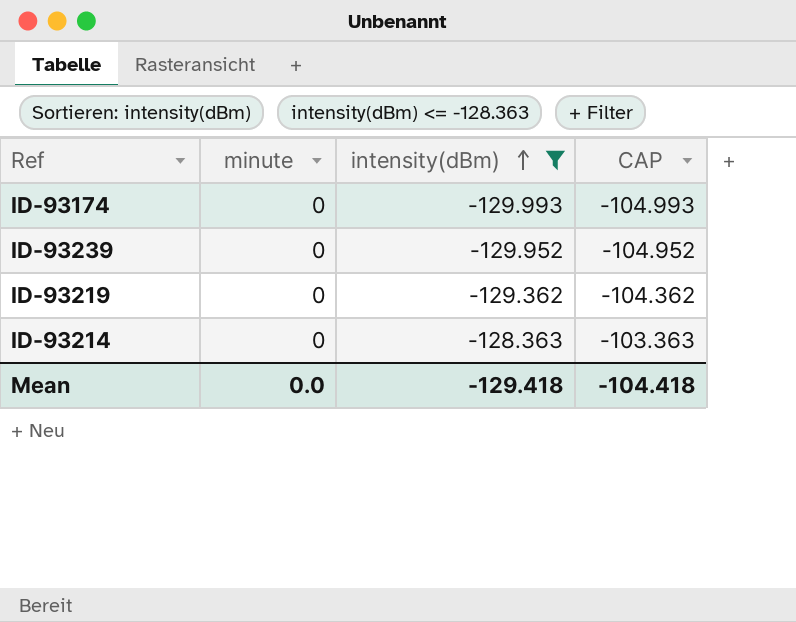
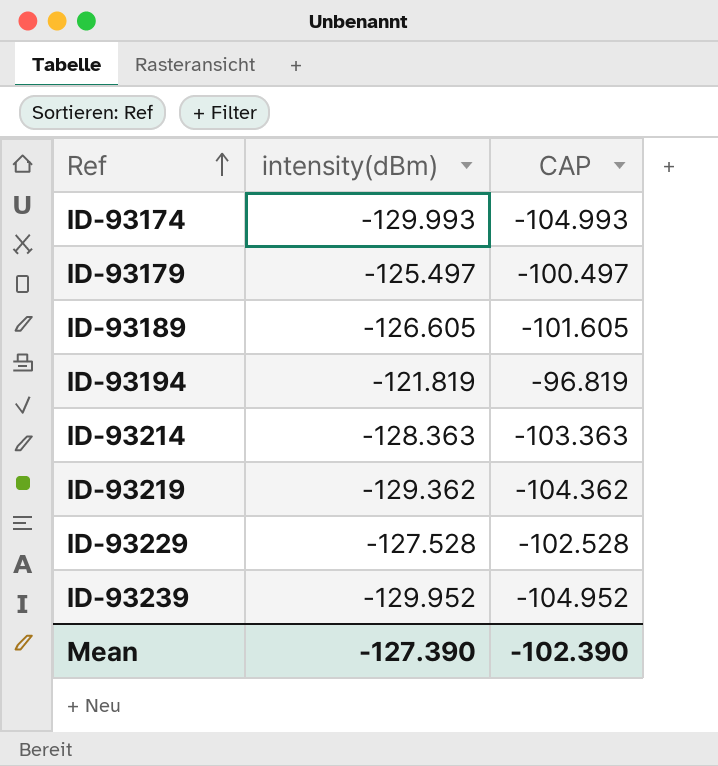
filter: intensity(dBm) <= -128.363 -> none
row order: intensity(dBm) ascending -> Ref ascending
column minute | position: 2 -> none
Mean | intensity(dBm): -129.418 -> -127.390
Mean | CAP: -104.418 -> -102.390

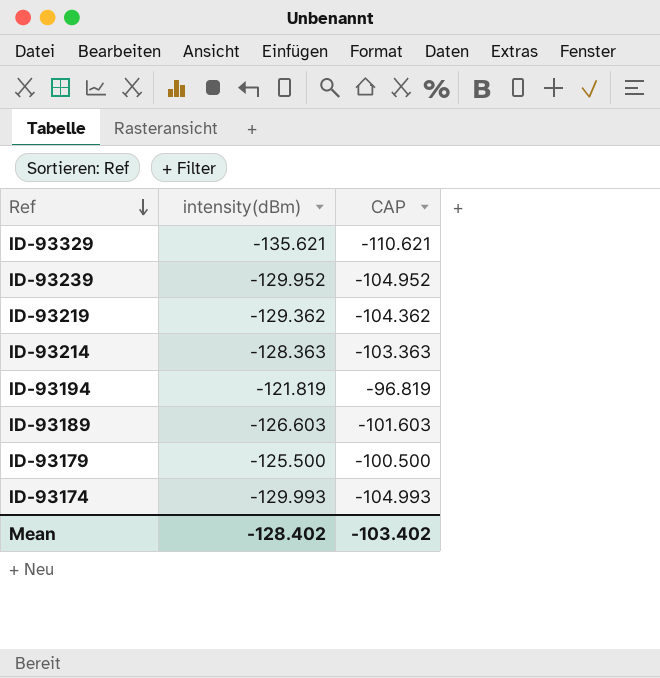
row order: Ref ascending -> Ref descending
row ID-93229: -127.528 | -102.528 -> none
row ID-93329: none -> -135.621 | -110.621
ID-93189 | intensity(dBm): -126.605 -> -126.603
ID-93189 | CAP: -101.605 -> -101.603
ID-93179 | intensity(dBm): -125.497 -> -125.500
ID-93179 | CAP: -100.497 -> -100.500
Mean | intensity(dBm): -127.390 -> -128.402
Mean | CAP: -102.390 -> -103.402

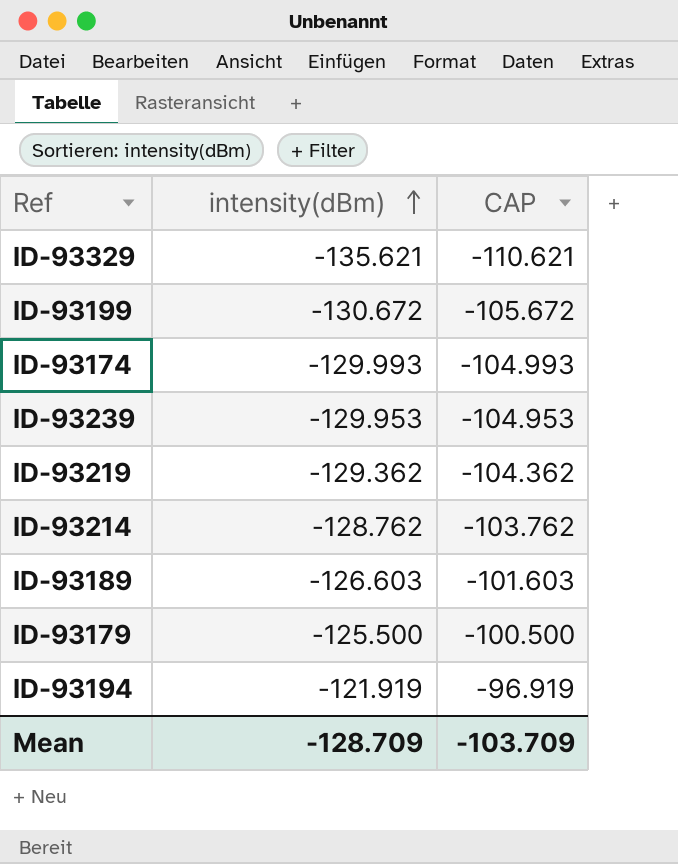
row order: Ref descending -> intensity(dBm) ascending
row ID-93199: none -> -130.672 | -105.672
ID-93239 | intensity(dBm): -129.952 -> -129.953
ID-93239 | CAP: -104.952 -> -104.953
ID-93214 | intensity(dBm): -128.363 -> -128.762
ID-93214 | CAP: -103.363 -> -103.762
ID-93194 | intensity(dBm): -121.819 -> -121.919
ID-93194 | CAP: -96.819 -> -96.919
Mean | intensity(dBm): -128.402 -> -128.709
Mean | CAP: -103.402 -> -103.709

